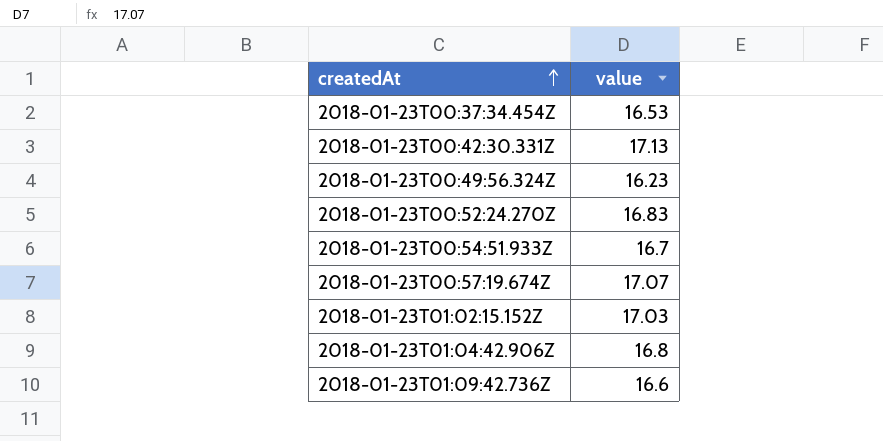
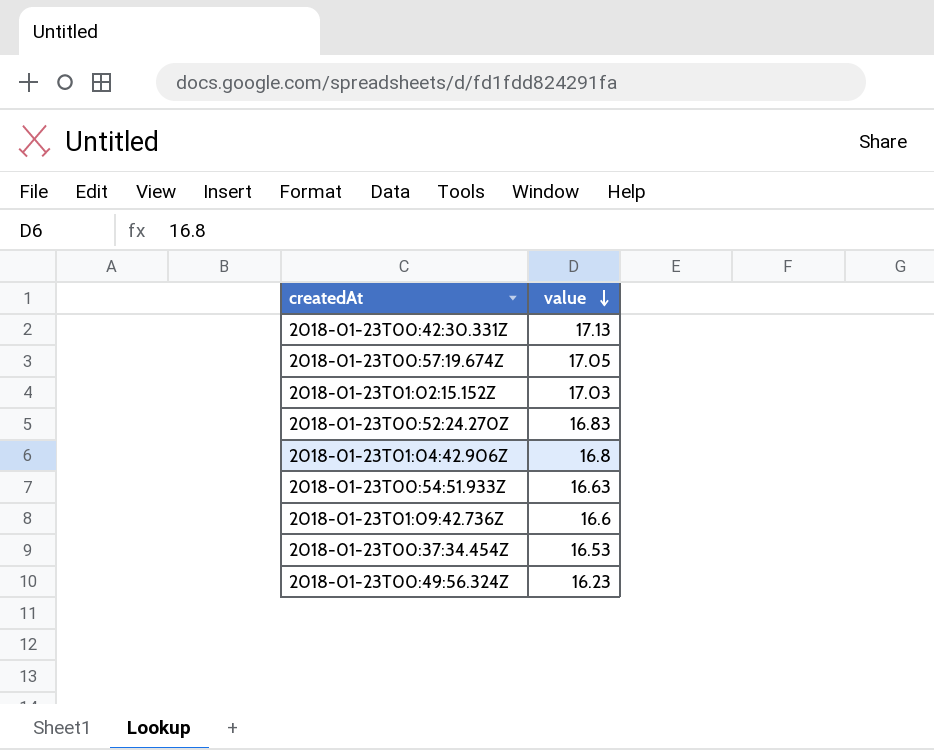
row order: createdAt ascending -> value descending
2018-01-23T00:57:19.674Z | value: 17.07 -> 17.05
2018-01-23T00:54:51.933Z | value: 16.7 -> 16.63

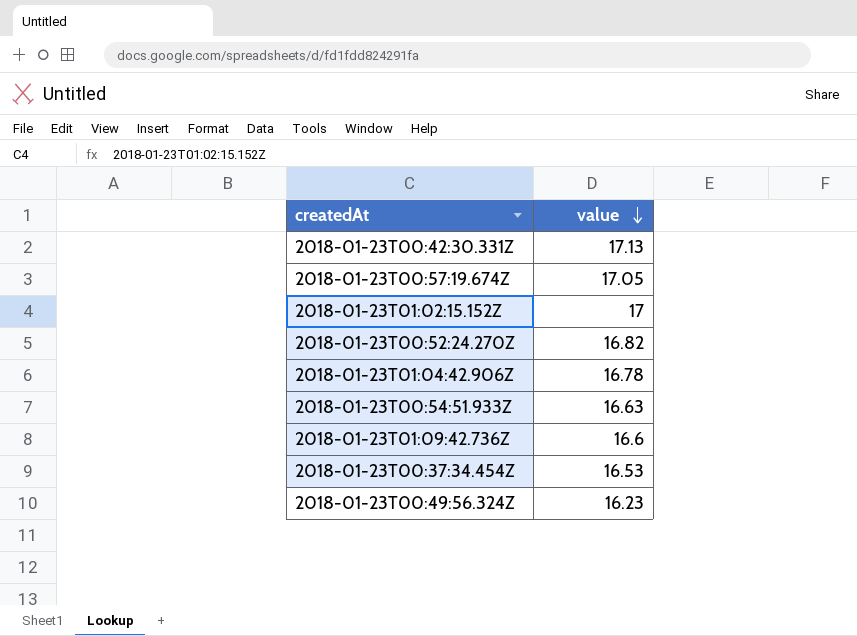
2018-01-23T01:02:15.152Z | value: 17.03 -> 17
2018-01-23T00:52:24.270Z | value: 16.83 -> 16.82
2018-01-23T01:04:42.906Z | value: 16.8 -> 16.78

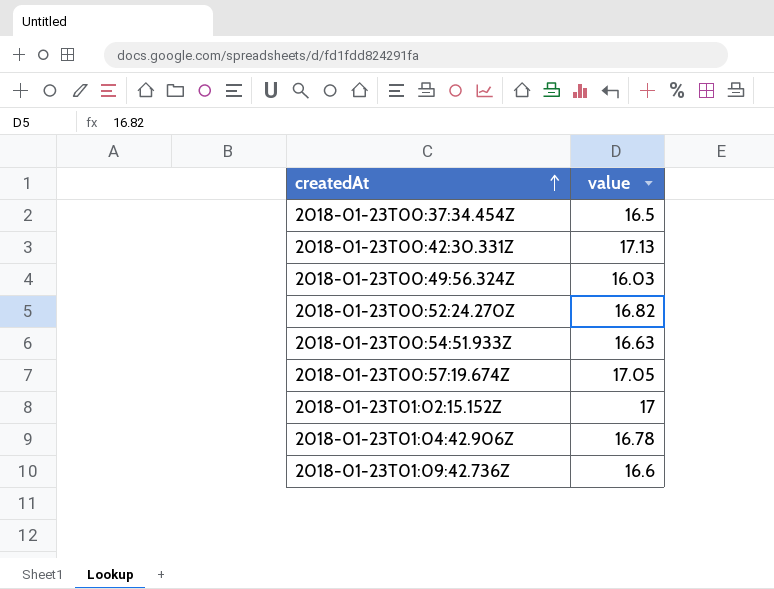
row order: value descending -> createdAt ascending
2018-01-23T00:37:34.454Z | value: 16.53 -> 16.5
2018-01-23T00:49:56.324Z | value: 16.23 -> 16.03

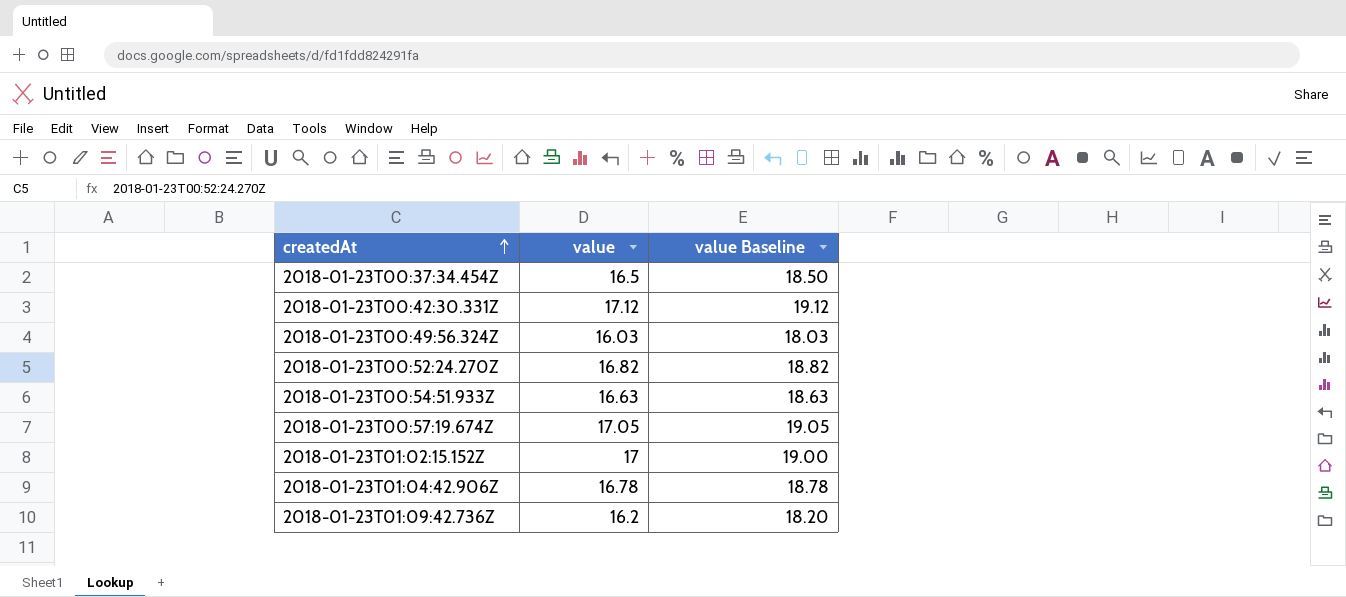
column value Baseline | formula: none -> [value] + 2
2018-01-23T00:42:30.331Z | value: 17.13 -> 17.12
2018-01-23T01:09:42.736Z | value: 16.6 -> 16.2

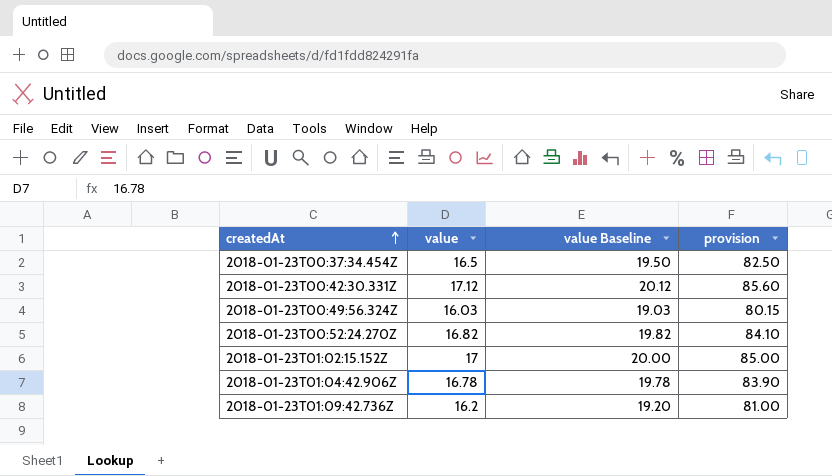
column value Baseline | formula: [value] + 2 -> [value] + 3
column provision | formula: none -> [value] * 5
row 2018-01-23T00:54:51.933Z: 16.63 | 18.63 -> none
row 2018-01-23T00:57:19.674Z: 17.05 | 19.05 -> none

